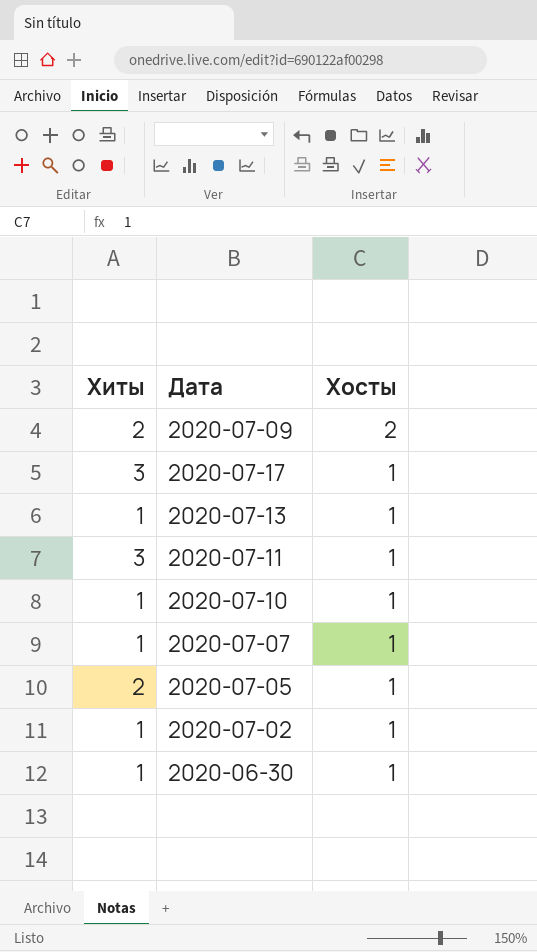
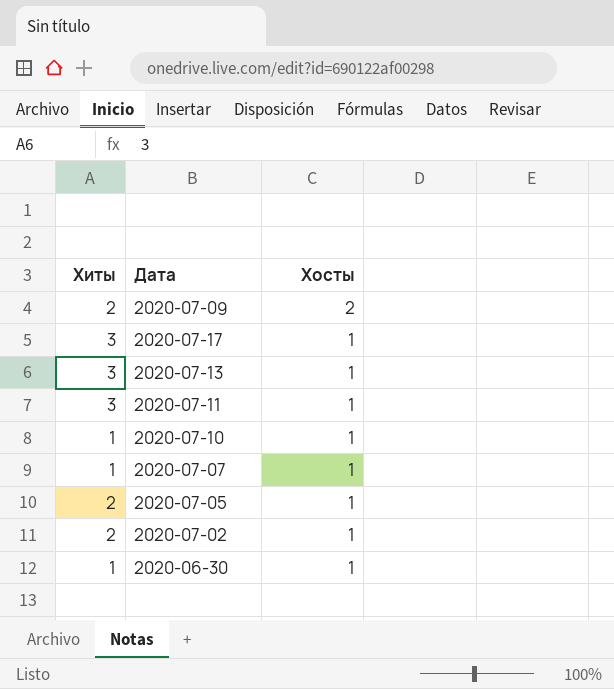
2020-07-13 | Хиты: 1 -> 3
2020-07-02 | Хиты: 1 -> 2

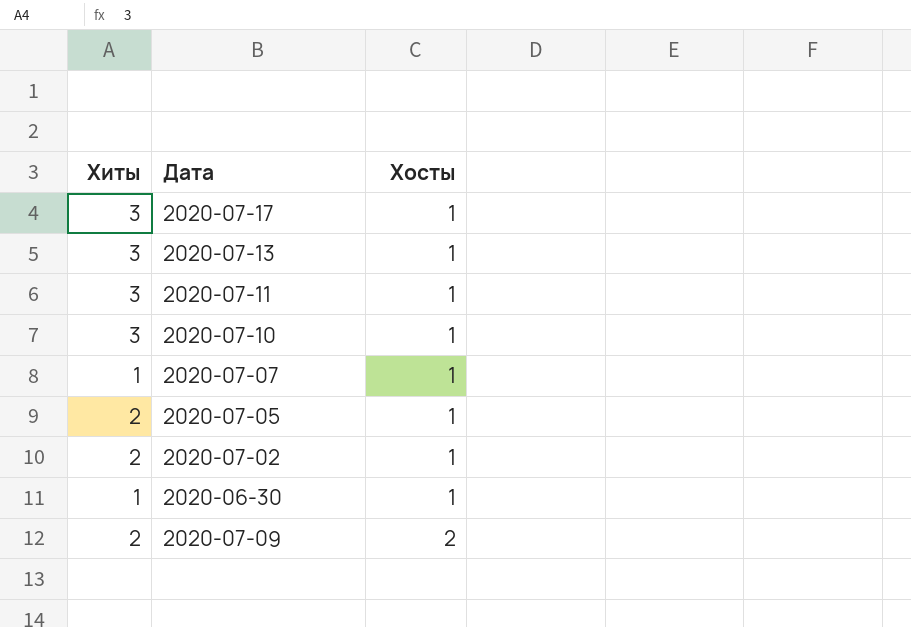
row order: Хосты descending -> Хосты ascending
2020-07-10 | Хиты: 1 -> 3

